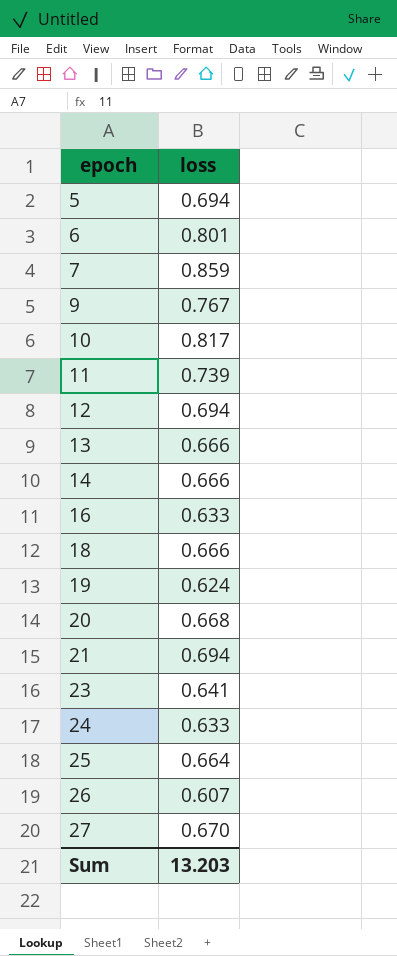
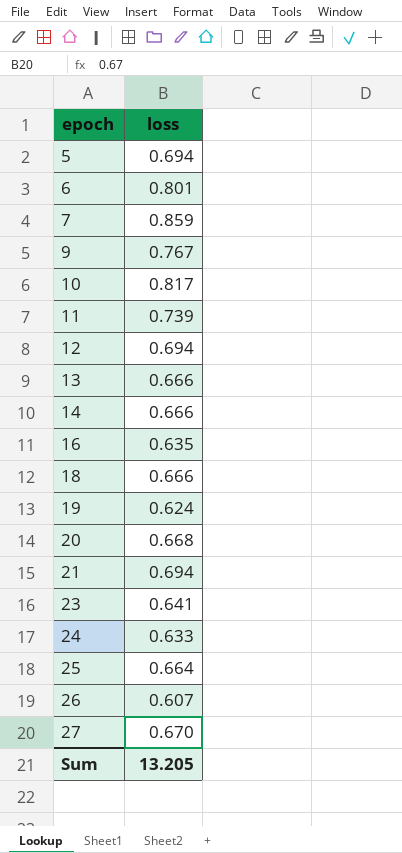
16 | loss: 0.633 -> 0.635
Sum | loss: 13.203 -> 13.205

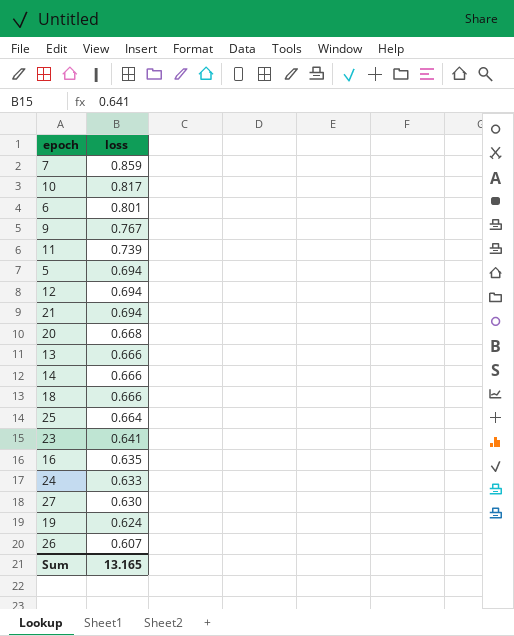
row order: epoch ascending -> loss descending
27 | loss: 0.670 -> 0.630
Sum | loss: 13.205 -> 13.165

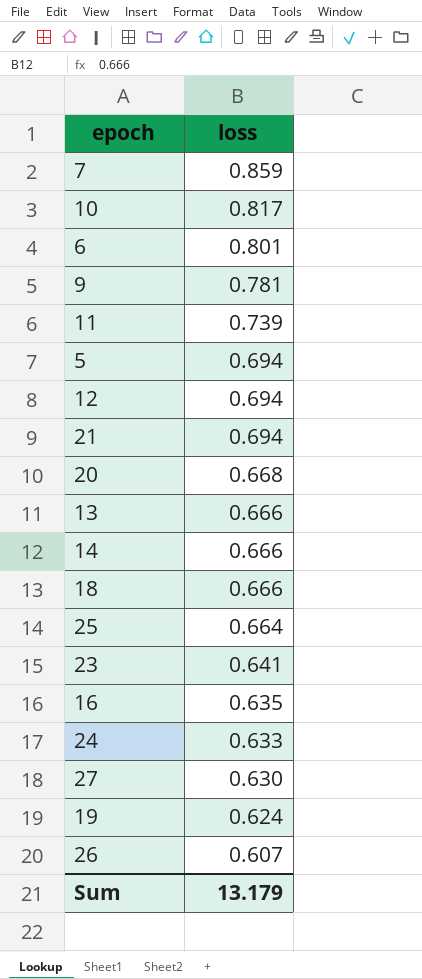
9 | loss: 0.767 -> 0.781
Sum | loss: 13.165 -> 13.179

